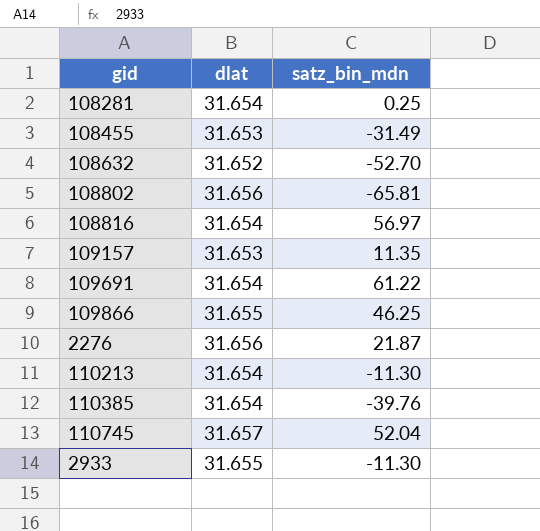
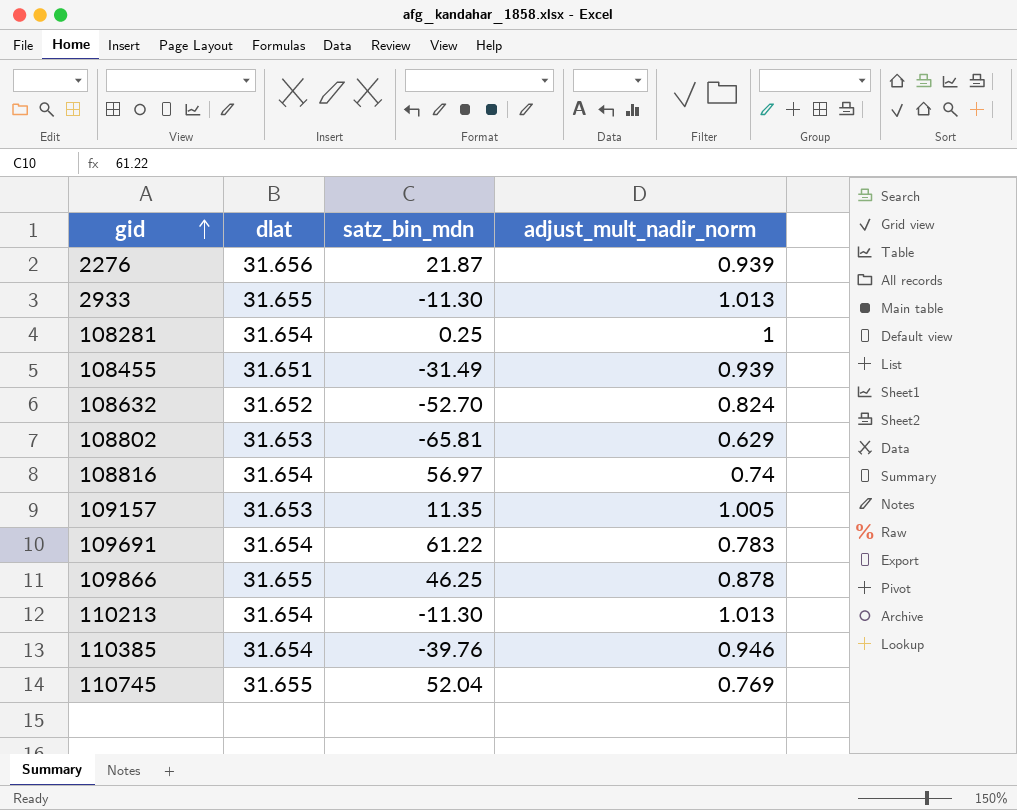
row order: none -> gid ascending
column adjust_mult_nadir_norm | position: none -> 4
108455 | dlat: 31.653 -> 31.651
108802 | dlat: 31.656 -> 31.653
110745 | dlat: 31.657 -> 31.655

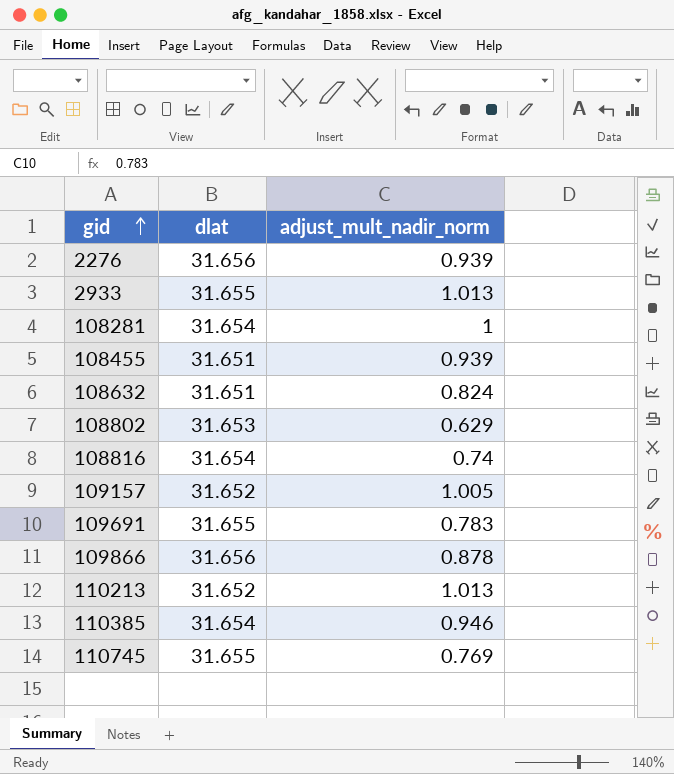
column satz_bin_mdn | position: 3 -> none
108632 | dlat: 31.652 -> 31.651
109157 | dlat: 31.653 -> 31.652
109691 | dlat: 31.654 -> 31.655
109866 | dlat: 31.655 -> 31.656
110213 | dlat: 31.654 -> 31.652

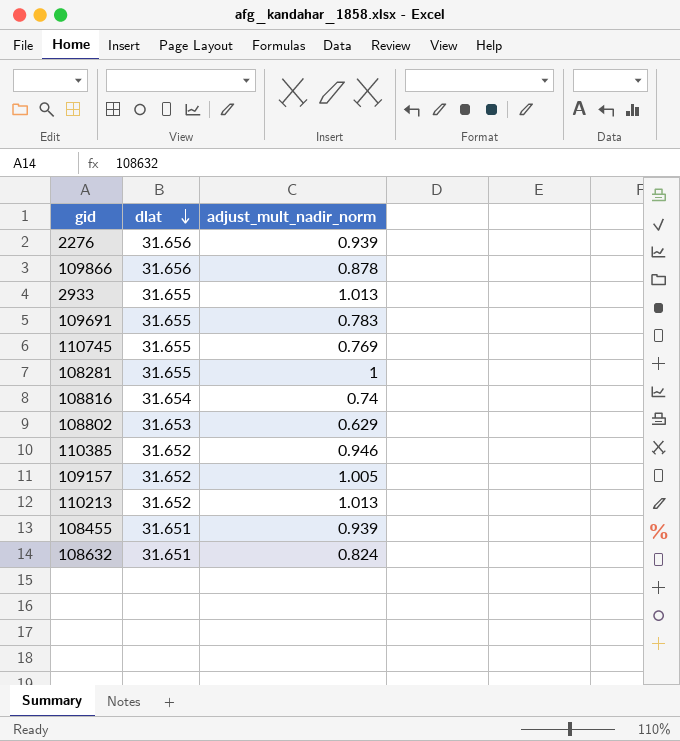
row order: gid ascending -> dlat descending
108281 | dlat: 31.654 -> 31.655
110385 | dlat: 31.654 -> 31.652

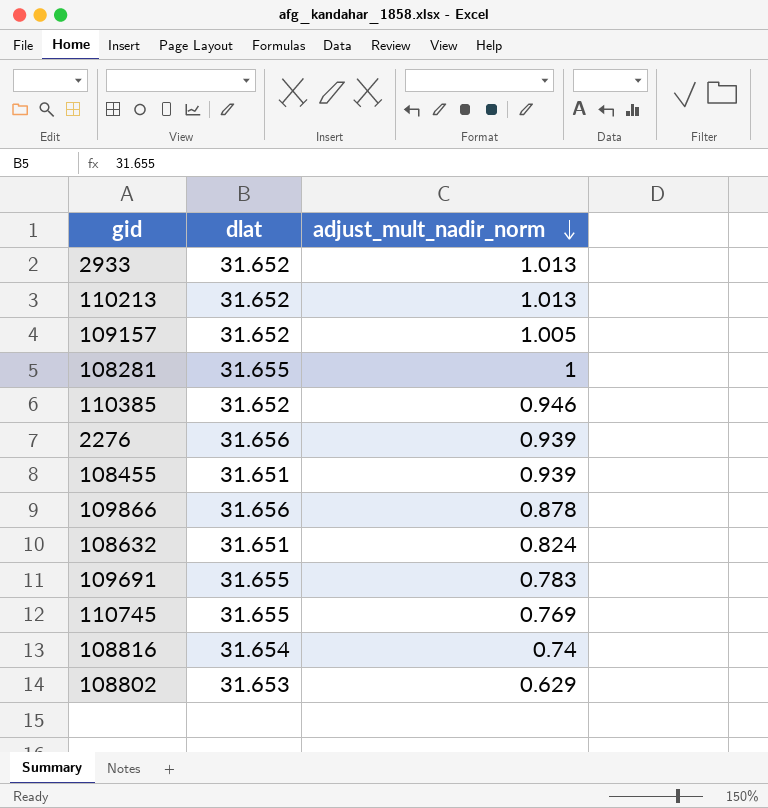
row order: dlat descending -> adjust_mult_nadir_norm descending
2933 | dlat: 31.655 -> 31.652

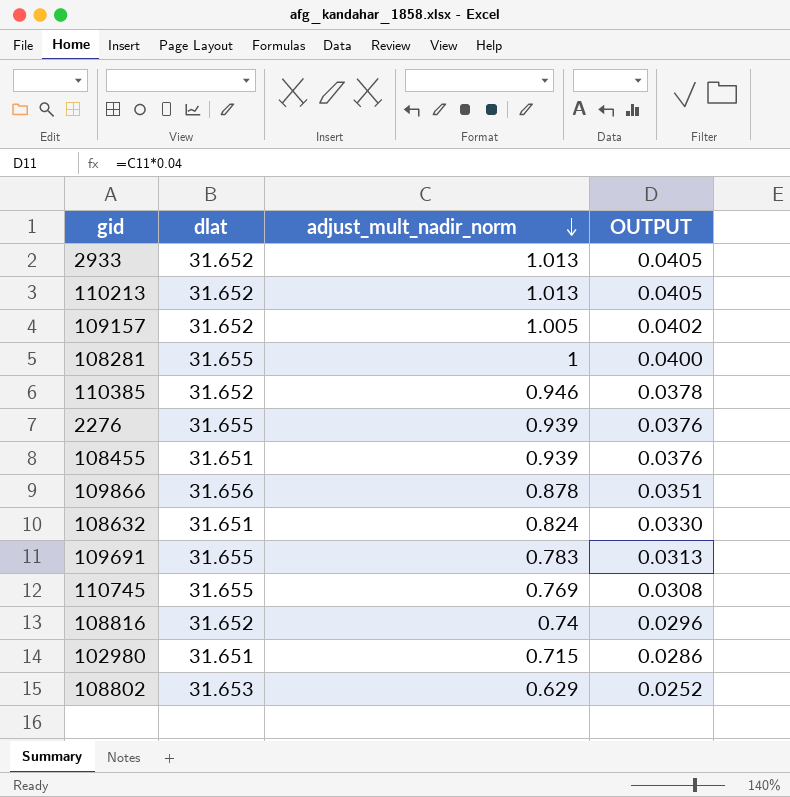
column OUTPUT | formula: none -> [adjust_mult_nadir_norm] * 0.04
2276 | dlat: 31.656 -> 31.655
108816 | dlat: 31.654 -> 31.652
row 102980: none -> 31.651 | 0.715 | 0.0286

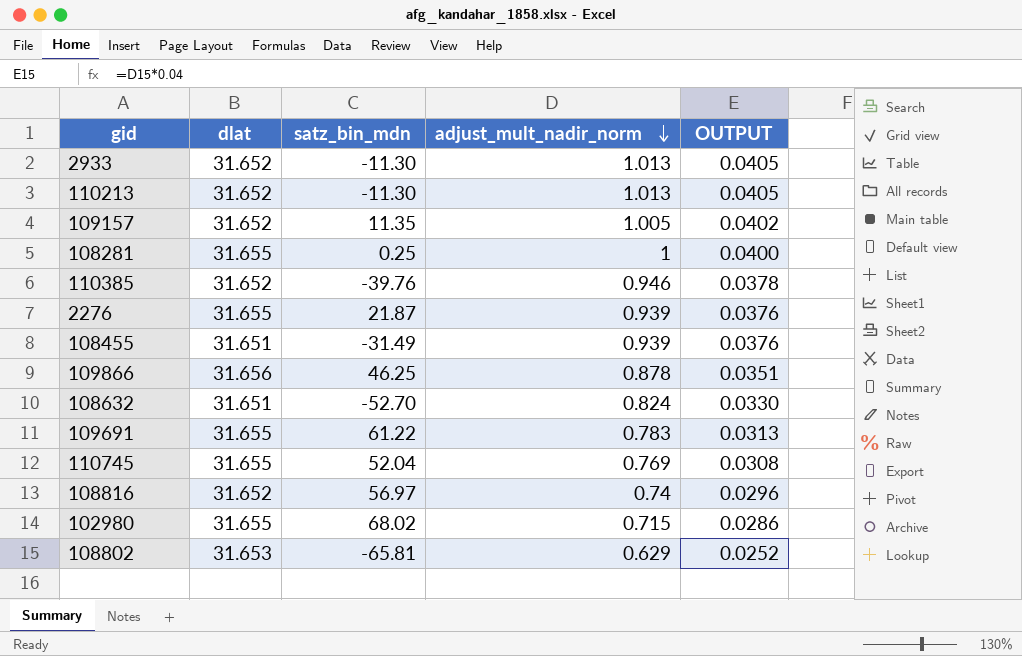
column satz_bin_mdn | position: none -> 3
102980 | dlat: 31.651 -> 31.655

